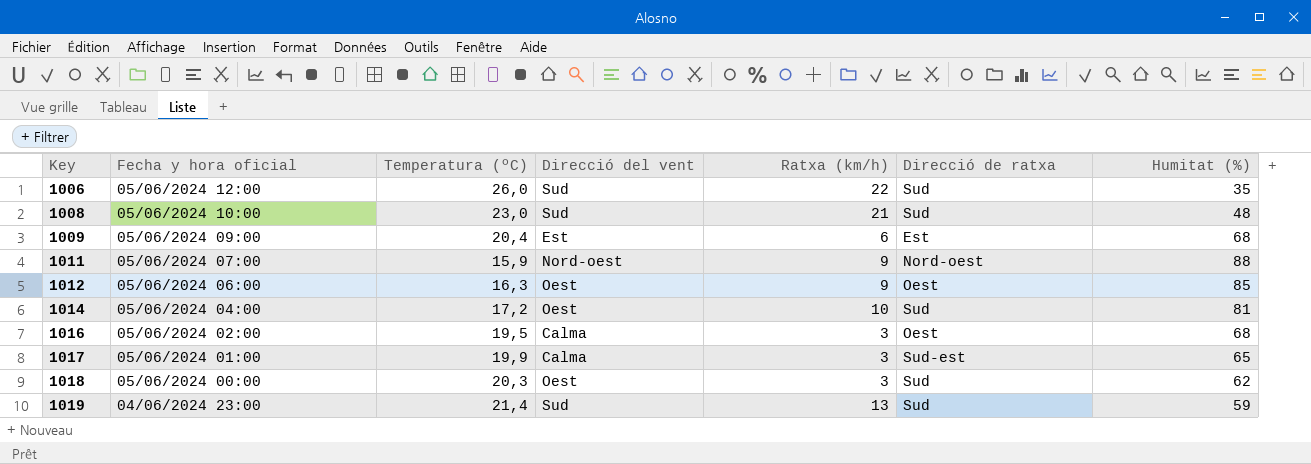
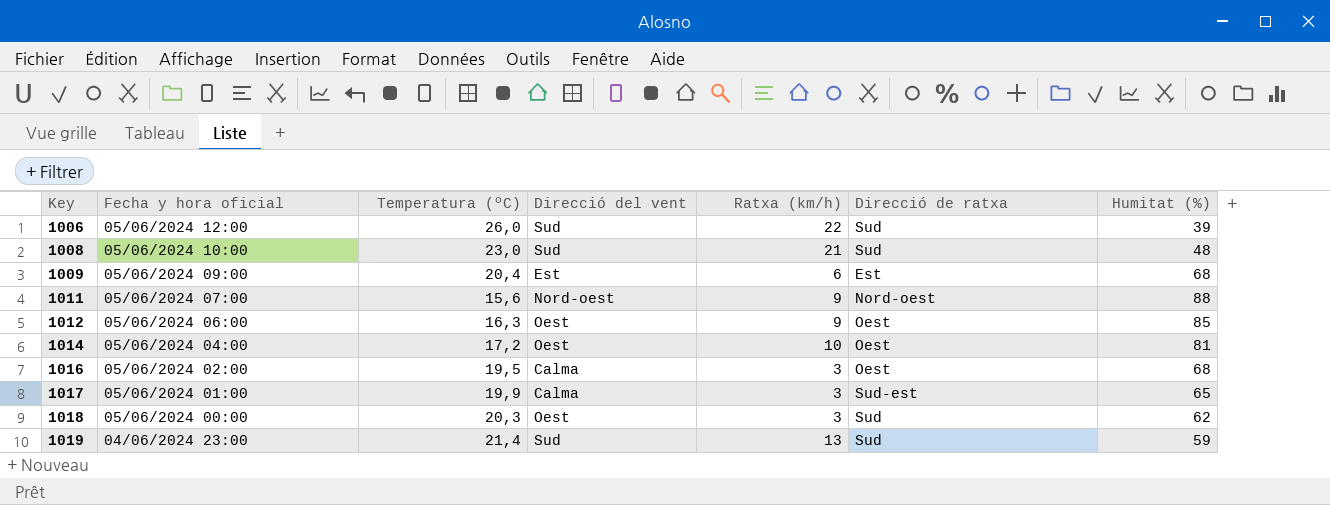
1006 | Humitat (%): 35 -> 39
1011 | Temperatura (ºC): 15,9 -> 15,6
1014 | Direcció de ratxa: Sud -> Oest

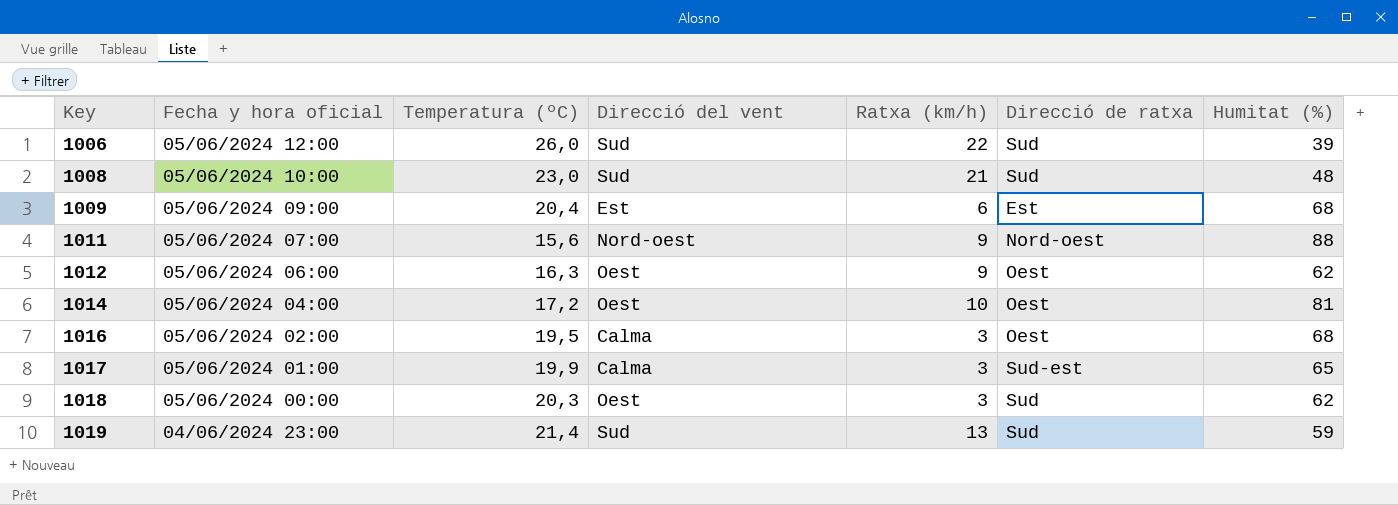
1012 | Humitat (%): 85 -> 62

